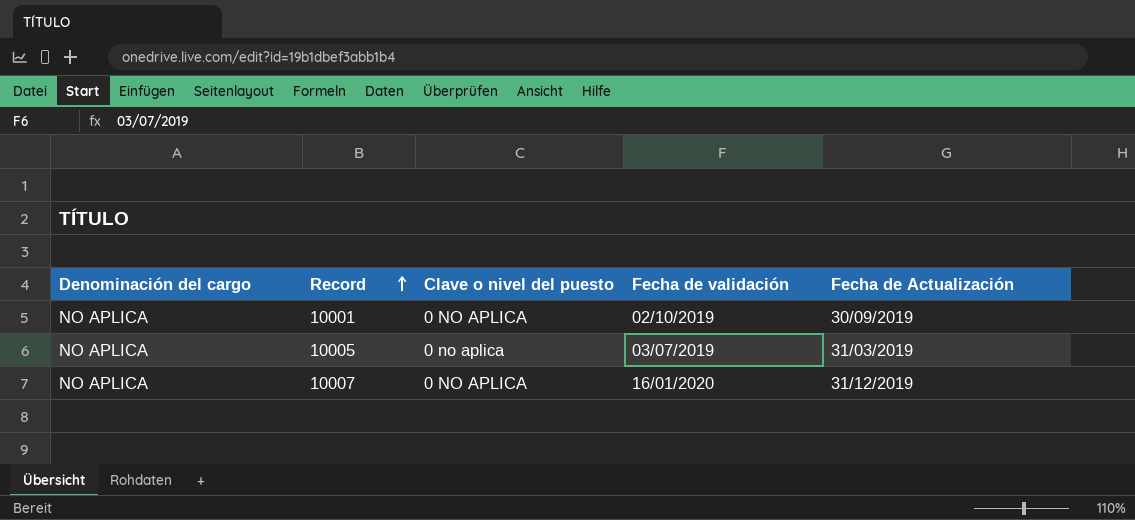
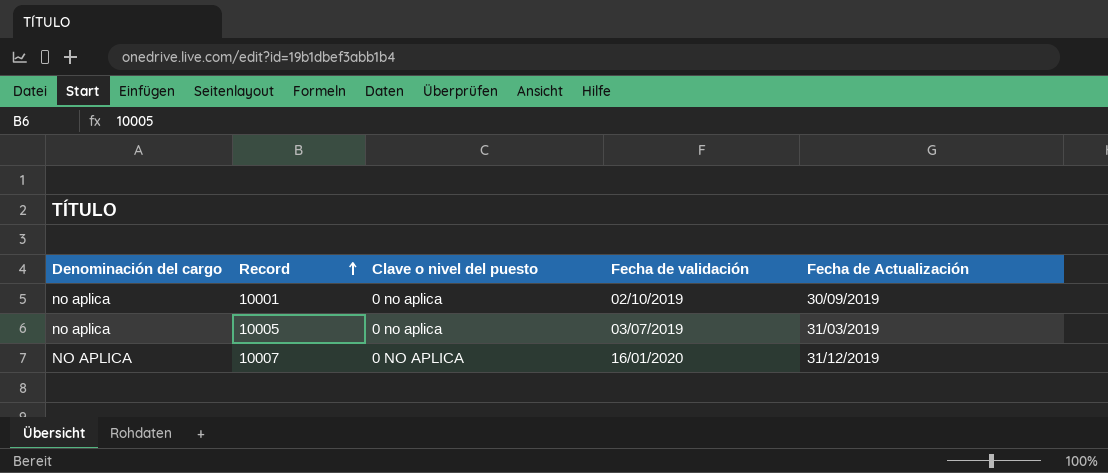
10001 | Denominación del cargo: NO APLICA -> no aplica
10001 | Clave o nivel del puesto: 0 NO APLICA -> 0 no aplica
10005 | Denominación del cargo: NO APLICA -> no aplica

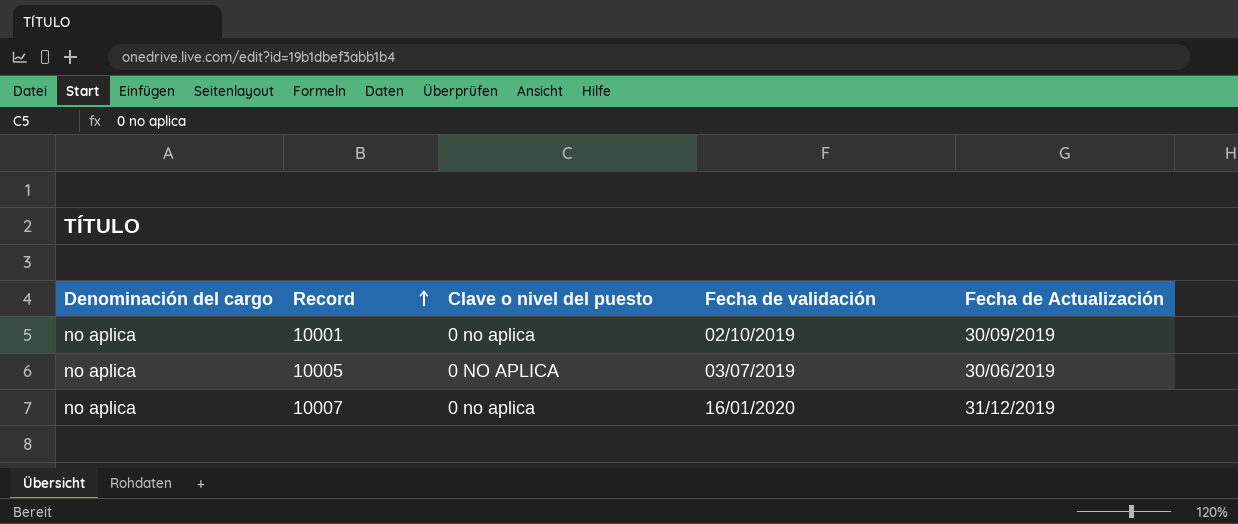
10005 | Clave o nivel del puesto: 0 no aplica -> 0 NO APLICA
10005 | Fecha de Actualización: 31/03/2019 -> 30/06/2019
10007 | Denominación del cargo: NO APLICA -> no aplica
10007 | Clave o nivel del puesto: 0 NO APLICA -> 0 no aplica

